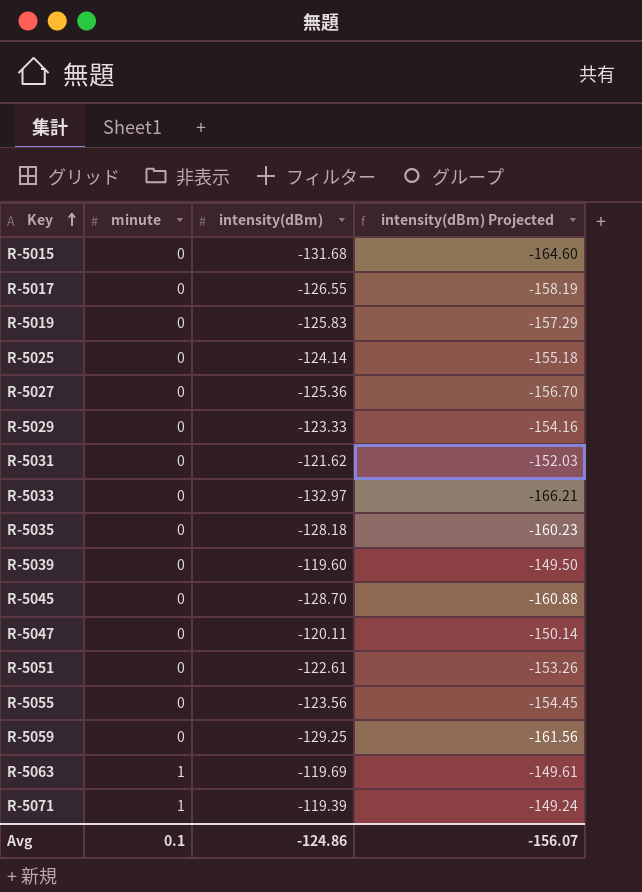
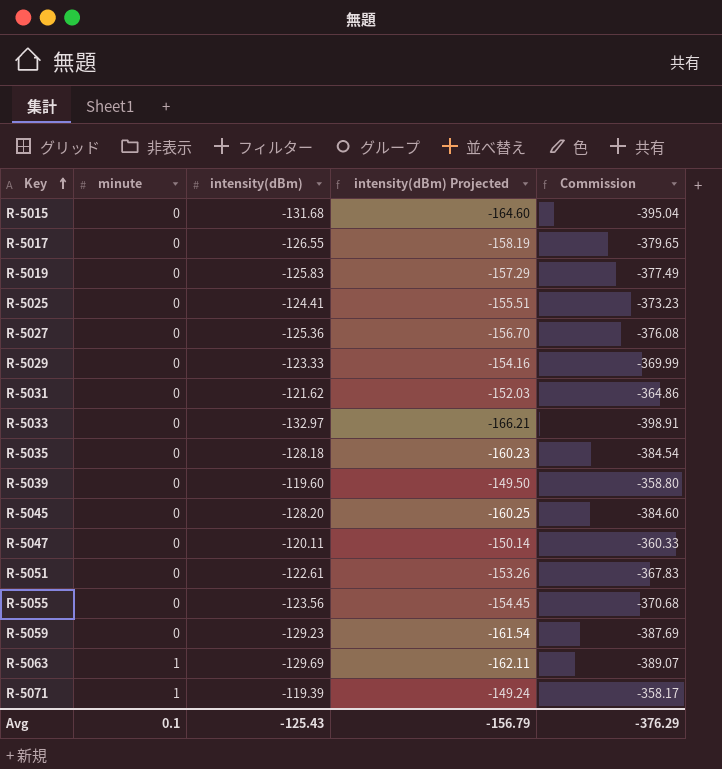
column Commission | formula: none -> [intensity(dBm)] * 3
R-5025 | intensity(dBm): -124.14 -> -124.41
R-5025 | intensity(dBm) Projected: -155.18 -> -155.51
R-5045 | intensity(dBm): -128.70 -> -128.20
R-5045 | intensity(dBm) Projected: -160.88 -> -160.25
R-5059 | intensity(dBm): -129.25 -> -129.23
R-5059 | intensity(dBm) Projected: -161.56 -> -161.54
R-5063 | intensity(dBm): -119.69 -> -129.69
R-5063 | intensity(dBm) Projected: -149.61 -> -162.11
Avg | intensity(dBm): -124.86 -> -125.43
Avg | intensity(dBm) Projected: -156.07 -> -156.79

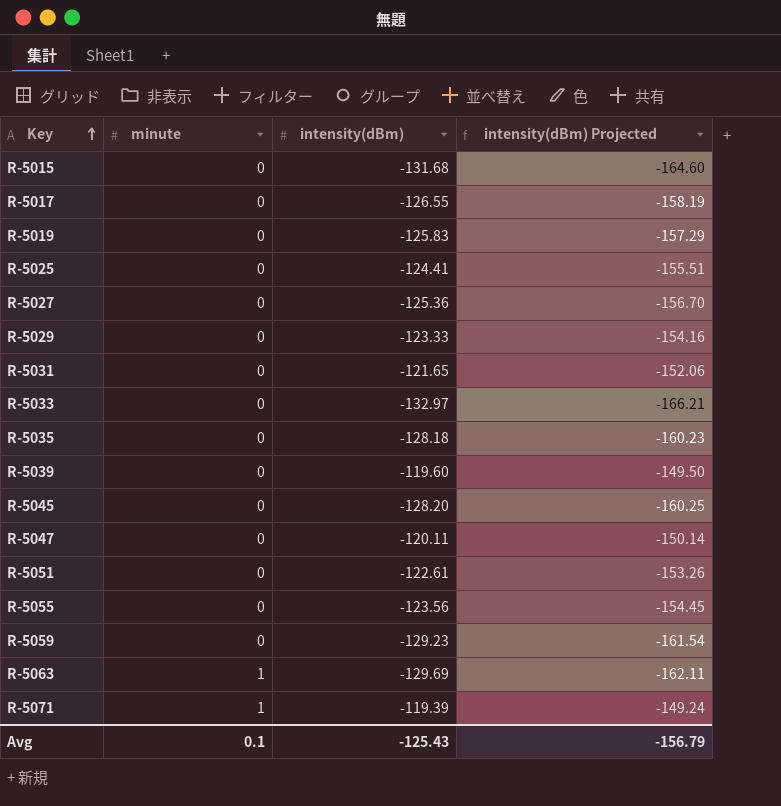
column Commission | formula: [intensity(dBm)] * 3 -> none
R-5031 | intensity(dBm): -121.62 -> -121.65
R-5031 | intensity(dBm) Projected: -152.03 -> -152.06

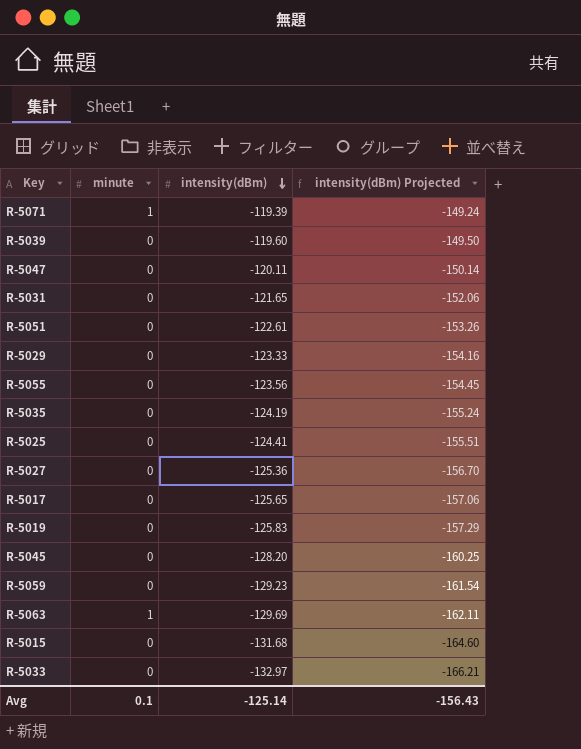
row order: Key ascending -> intensity(dBm) descending
R-5035 | intensity(dBm): -128.18 -> -124.19
R-5035 | intensity(dBm) Projected: -160.23 -> -155.24
R-5017 | intensity(dBm): -126.55 -> -125.65
R-5017 | intensity(dBm) Projected: -158.19 -> -157.06
Avg | intensity(dBm): -125.43 -> -125.14
Avg | intensity(dBm) Projected: -156.79 -> -156.43

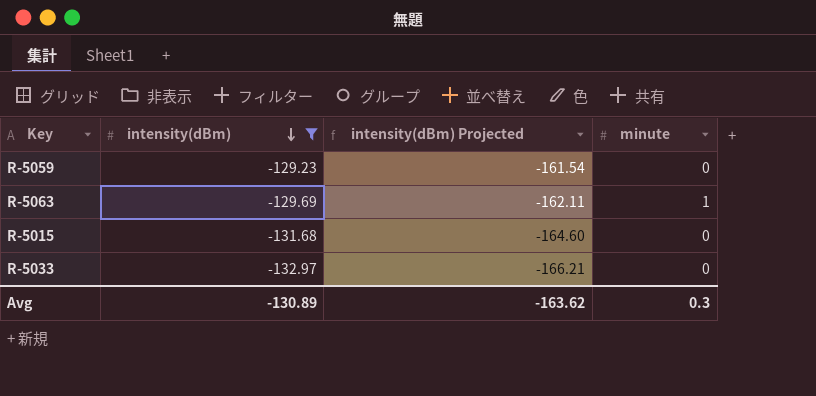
filter: none -> intensity(dBm) <= -129.23
column minute | position: 2 -> 4
Avg | intensity(dBm): -125.14 -> -130.89
Avg | intensity(dBm) Projected: -156.43 -> -163.62
Avg | minute: 0.1 -> 0.3

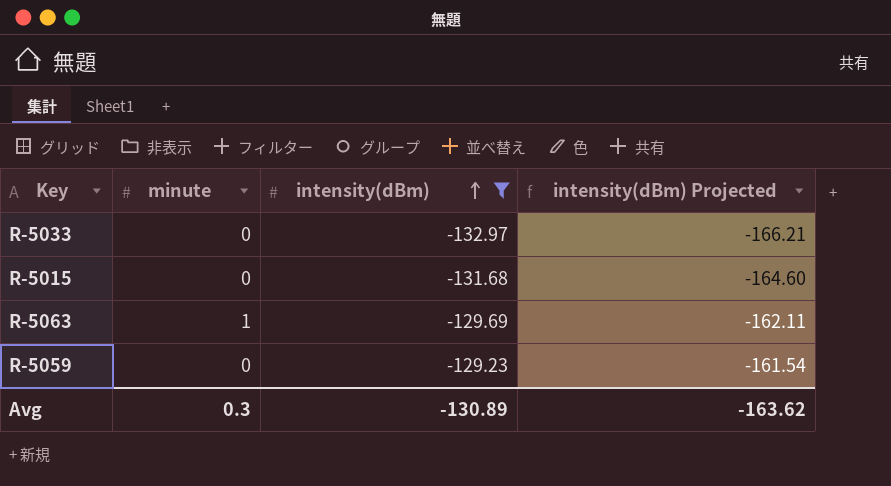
row order: intensity(dBm) descending -> intensity(dBm) ascending
column minute | position: 4 -> 2

